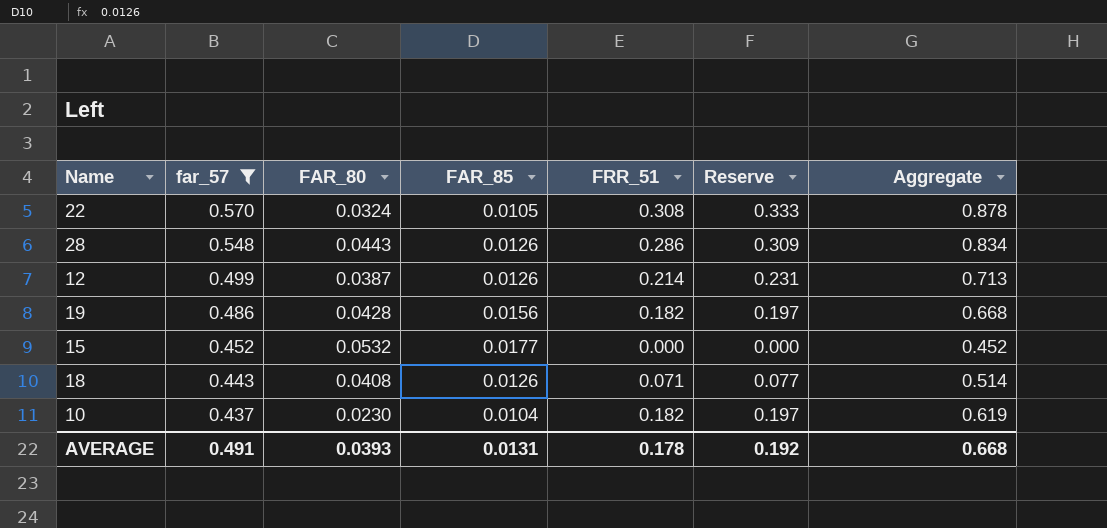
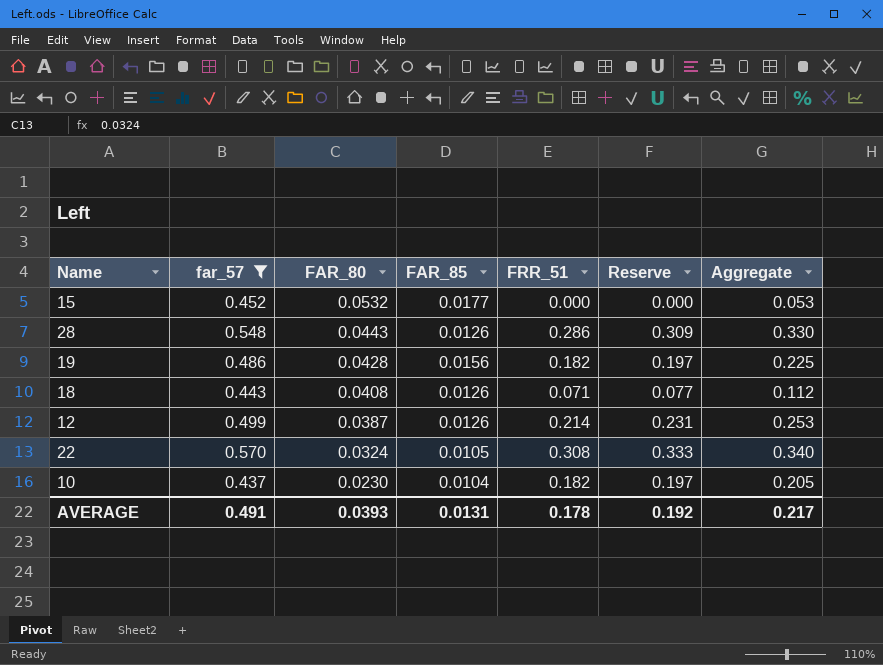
row order: far_57 descending -> FAR_80 descending
column Aggregate | formula: [far_57] + [FRR_51] -> [FAR_80] + [FRR_51]
AVERAGE | Aggregate: 0.668 -> 0.217

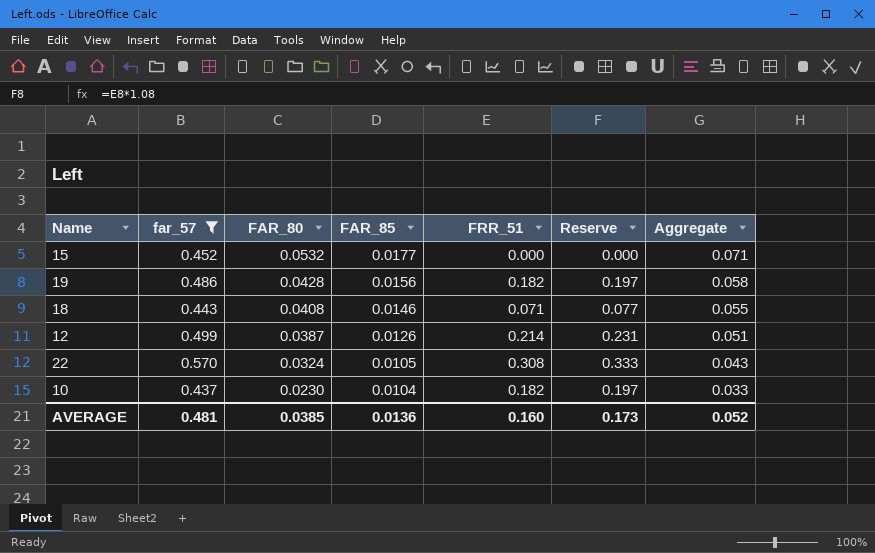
column Aggregate | formula: [FAR_80] + [FRR_51] -> [FAR_80] + [FAR_85]
row 28: 0.548 | 0.0443 | 0.0126 | 0.286 | 0.309 | 0.330 -> none
18 | FAR_85: 0.0126 -> 0.0146
AVERAGE | far_57: 0.491 -> 0.481
AVERAGE | FAR_80: 0.0393 -> 0.0385
AVERAGE | FAR_85: 0.0131 -> 0.0136
AVERAGE | FRR_51: 0.178 -> 0.160
AVERAGE | Reserve: 0.192 -> 0.173
AVERAGE | Aggregate: 0.217 -> 0.052

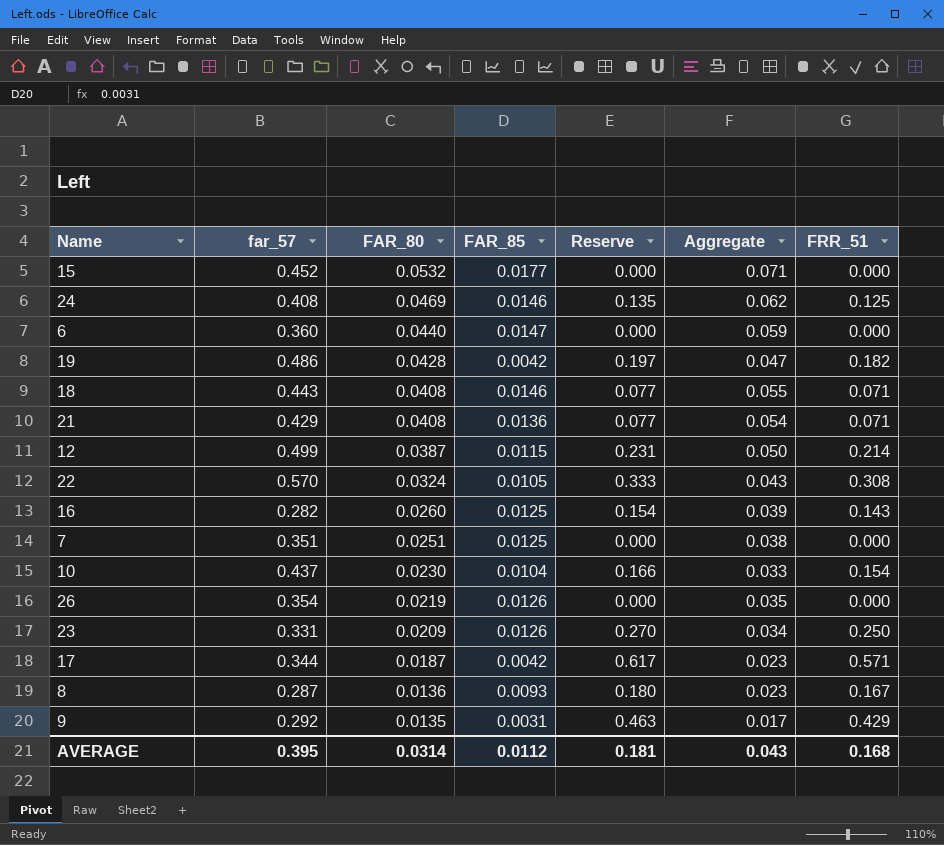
filter: far_57 >= 0.437 -> none
column FRR_51 | position: 5 -> 7
19 | FAR_85: 0.0156 -> 0.0042
19 | Aggregate: 0.058 -> 0.047
12 | FAR_85: 0.0126 -> 0.0115
12 | Aggregate: 0.051 -> 0.050
10 | Reserve: 0.197 -> 0.166
10 | FRR_51: 0.182 -> 0.154
AVERAGE | far_57: 0.481 -> 0.395
AVERAGE | FAR_80: 0.0385 -> 0.0314
AVERAGE | FAR_85: 0.0136 -> 0.0112
AVERAGE | Reserve: 0.173 -> 0.181
AVERAGE | Aggregate: 0.052 -> 0.043
AVERAGE | FRR_51: 0.160 -> 0.168

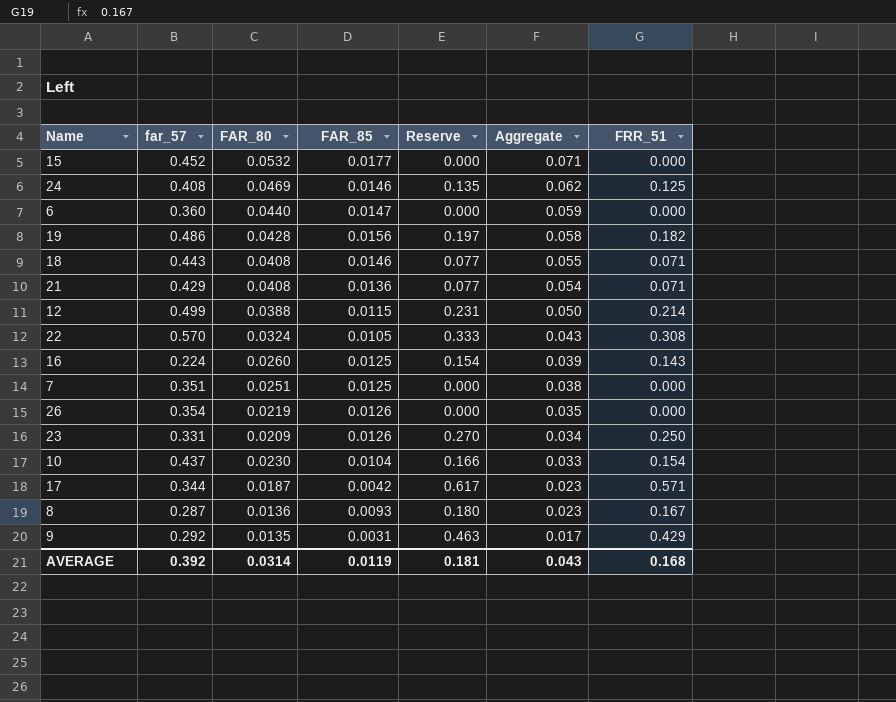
row order: FAR_80 descending -> Aggregate descending
19 | FAR_85: 0.0042 -> 0.0156
19 | Aggregate: 0.047 -> 0.058
12 | FAR_80: 0.0387 -> 0.0388
16 | far_57: 0.282 -> 0.224
AVERAGE | far_57: 0.395 -> 0.392
AVERAGE | FAR_85: 0.0112 -> 0.0119

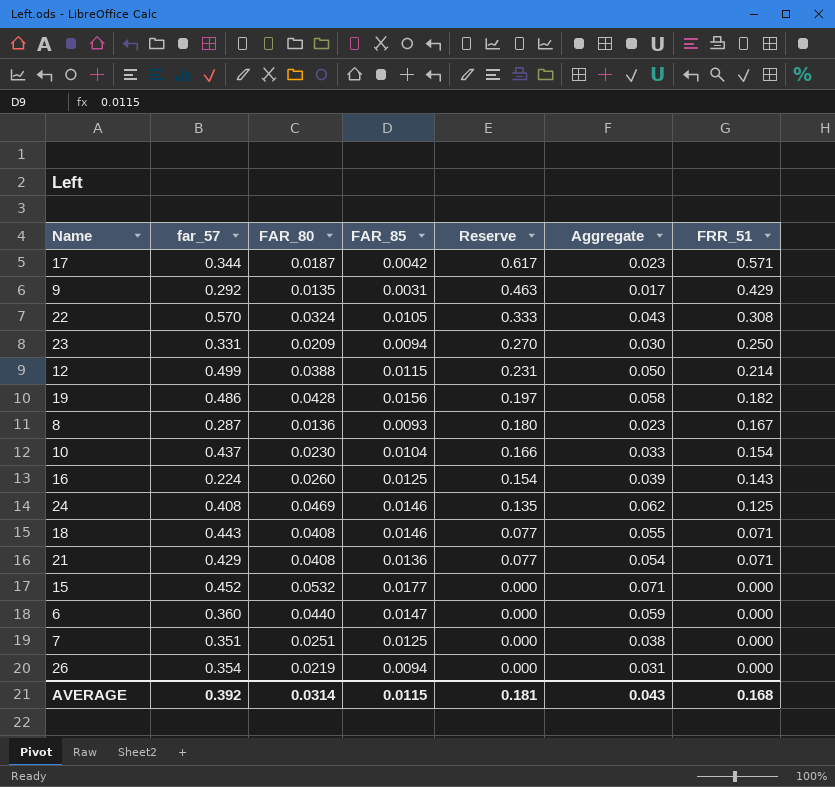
row order: Aggregate descending -> Reserve descending
23 | FAR_85: 0.0126 -> 0.0094
23 | Aggregate: 0.034 -> 0.030
26 | FAR_85: 0.0126 -> 0.0094
26 | Aggregate: 0.035 -> 0.031
AVERAGE | FAR_85: 0.0119 -> 0.0115

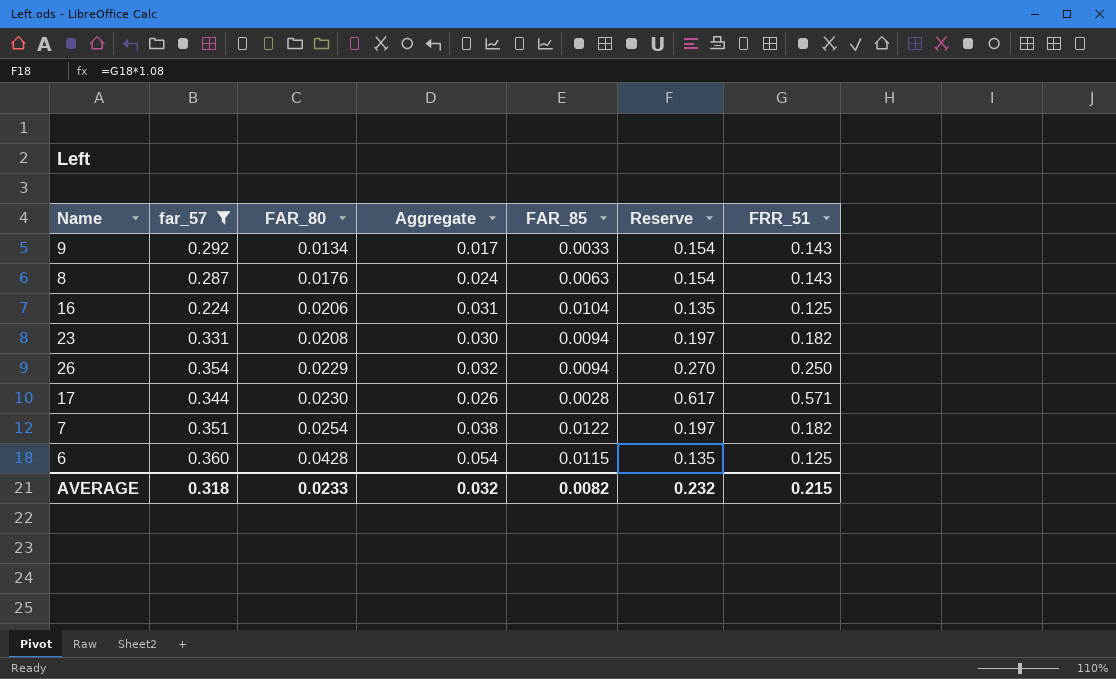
filter: none -> far_57 <= 0.360
row order: Reserve descending -> FAR_80 ascending
column Aggregate | position: 6 -> 4
9 | FAR_80: 0.0135 -> 0.0134
9 | FAR_85: 0.0031 -> 0.0033
9 | Reserve: 0.463 -> 0.154
9 | FRR_51: 0.429 -> 0.143
8 | FAR_80: 0.0136 -> 0.0176
8 | Aggregate: 0.023 -> 0.024
8 | FAR_85: 0.0093 -> 0.0063
8 | Reserve: 0.180 -> 0.154
8 | FRR_51: 0.167 -> 0.143
16 | FAR_80: 0.0260 -> 0.0206
16 | Aggregate: 0.039 -> 0.031
16 | FAR_85: 0.0125 -> 0.0104
16 | Reserve: 0.154 -> 0.135
16 | FRR_51: 0.143 -> 0.125
23 | FAR_80: 0.0209 -> 0.0208
23 | Reserve: 0.270 -> 0.197
23 | FRR_51: 0.250 -> 0.182
26 | FAR_80: 0.0219 -> 0.0229
26 | Aggregate: 0.031 -> 0.032
26 | Reserve: 0.000 -> 0.270
26 | FRR_51: 0.000 -> 0.250
17 | FAR_80: 0.0187 -> 0.0230
17 | Aggregate: 0.023 -> 0.026
17 | FAR_85: 0.0042 -> 0.0028
7 | FAR_80: 0.0251 -> 0.0254
7 | FAR_85: 0.0125 -> 0.0122
7 | Reserve: 0.000 -> 0.197
7 | FRR_51: 0.000 -> 0.182
6 | FAR_80: 0.0440 -> 0.0428
6 | Aggregate: 0.059 -> 0.054
6 | FAR_85: 0.0147 -> 0.0115
6 | Reserve: 0.000 -> 0.135
6 | FRR_51: 0.000 -> 0.125
AVERAGE | far_57: 0.392 -> 0.318
AVERAGE | FAR_80: 0.0314 -> 0.0233
AVERAGE | Aggregate: 0.043 -> 0.032
AVERAGE | FAR_85: 0.0115 -> 0.0082
AVERAGE | Reserve: 0.181 -> 0.232
AVERAGE | FRR_51: 0.168 -> 0.215

